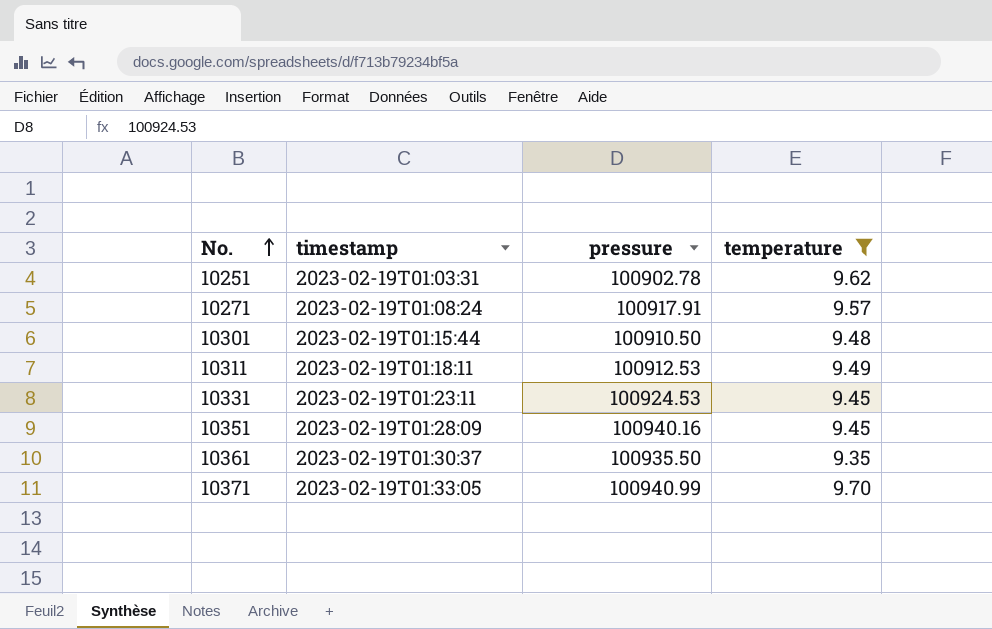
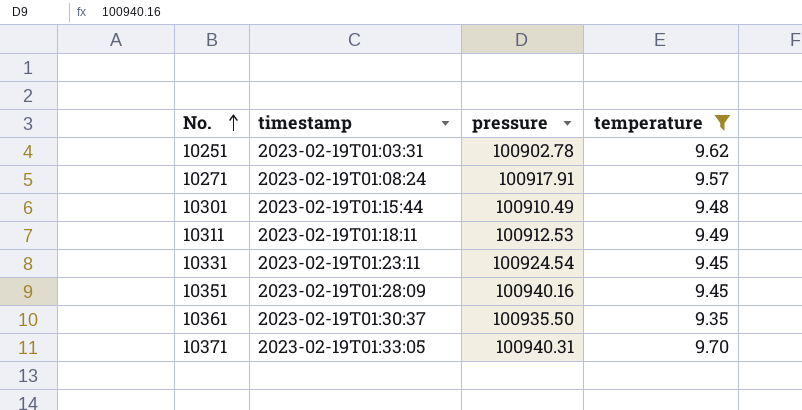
10301 | pressure: 100910.50 -> 100910.49
10331 | pressure: 100924.53 -> 100924.54
10371 | pressure: 100940.99 -> 100940.31

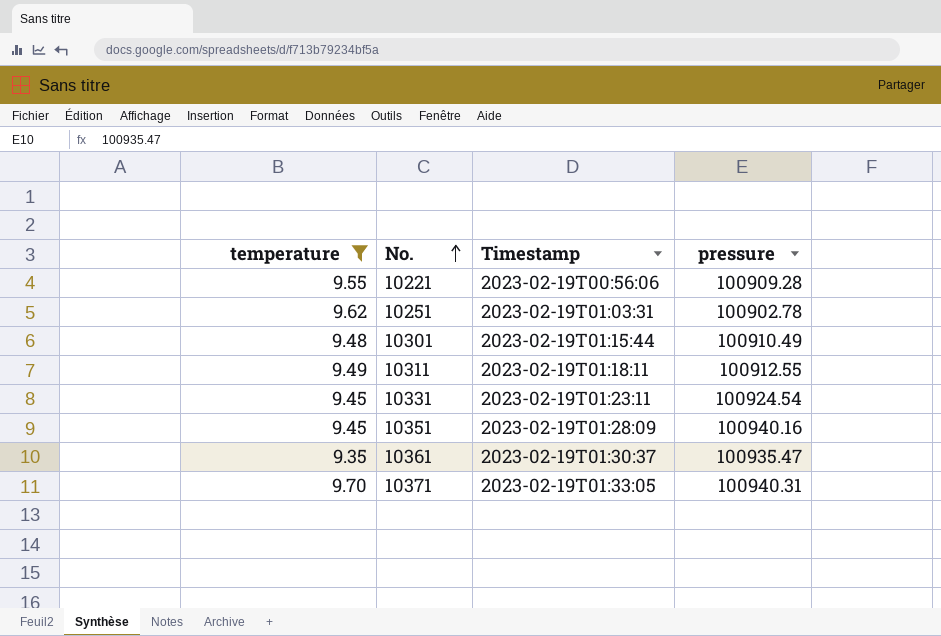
column temperature | position: 4 -> 1
column name: timestamp -> Timestamp
row 10271: 2023-02-19T01:08:24 | 100917.91 | 9.57 -> none
row 10221: none -> 9.55 | 2023-02-19T00:56:06 | 100909.28
10311 | pressure: 100912.53 -> 100912.55
10361 | pressure: 100935.50 -> 100935.47

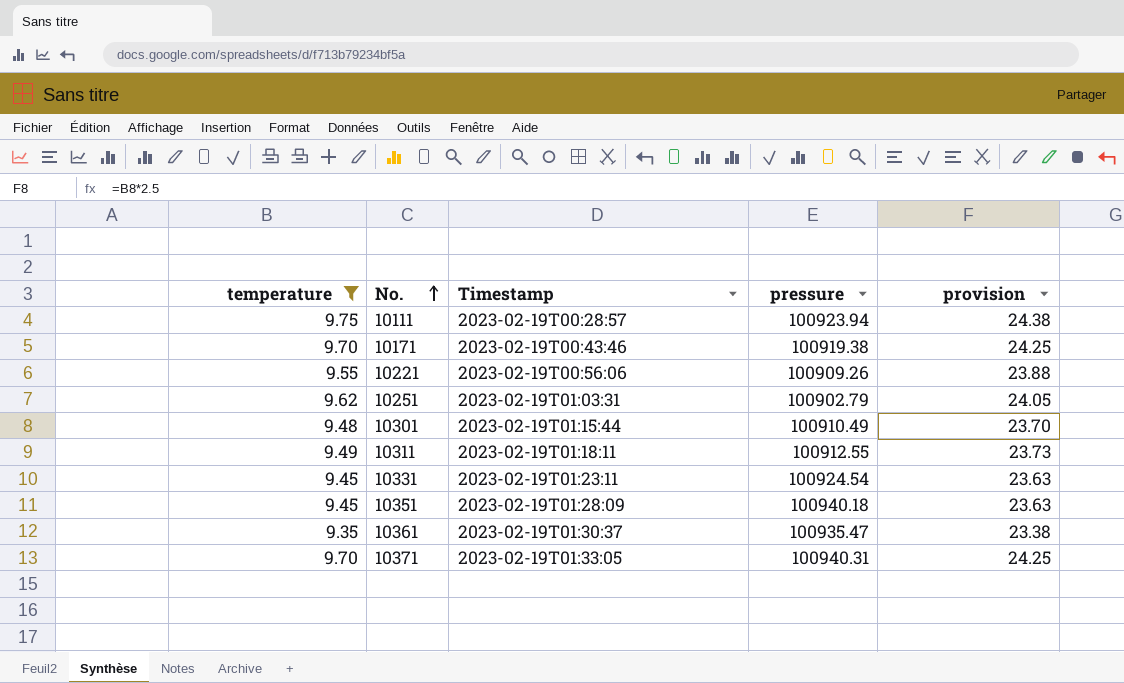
column provision | formula: none -> [temperature] * 2.5
row 10111: none -> 9.75 | 2023-02-19T00:28:57 | 100923.94 | 24.38
row 10171: none -> 9.70 | 2023-02-19T00:43:46 | 100919.38 | 24.25
10221 | pressure: 100909.28 -> 100909.26
10251 | pressure: 100902.78 -> 100902.79
10351 | pressure: 100940.16 -> 100940.18

